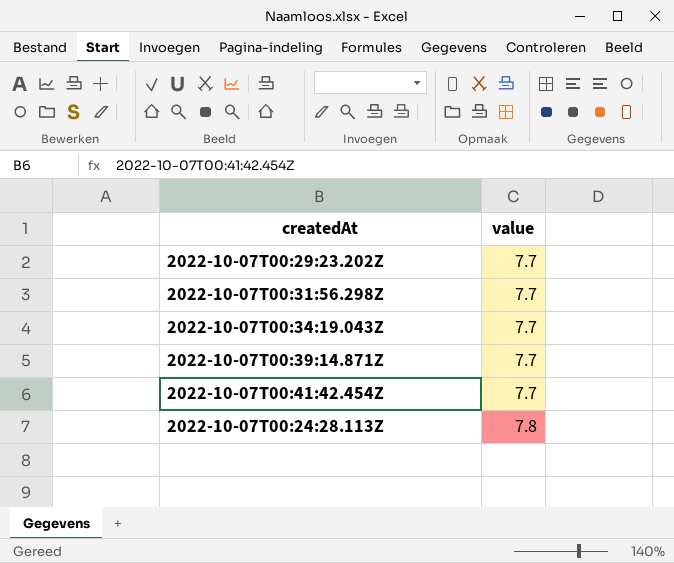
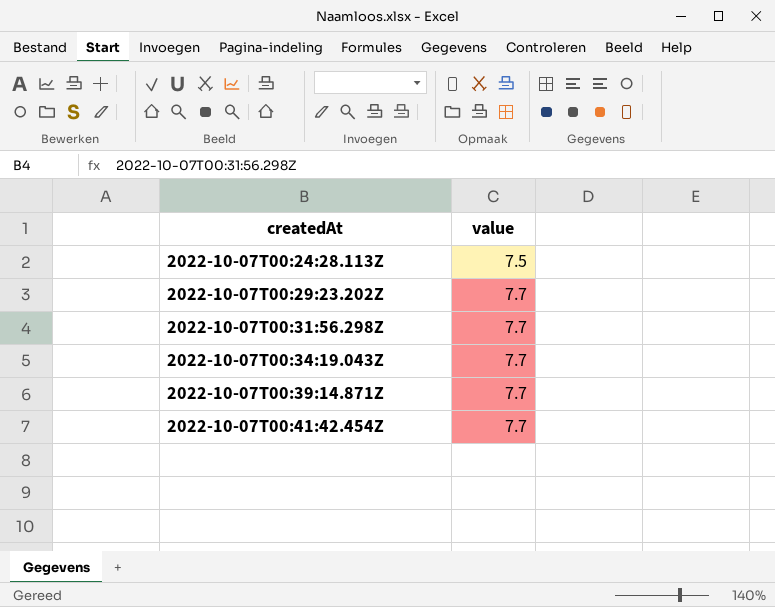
row order: value ascending -> createdAt ascending
2022-10-07T00:24:28.113Z | value: 7.8 -> 7.5

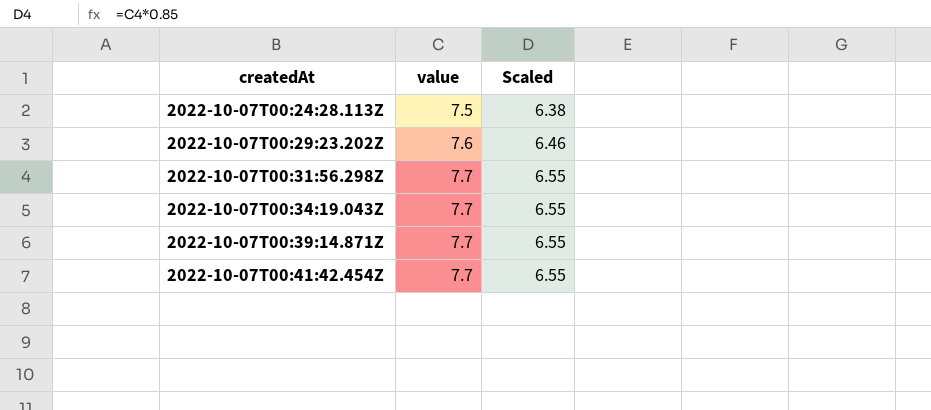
column Scaled | formula: none -> [value] * 0.85
2022-10-07T00:29:23.202Z | value: 7.7 -> 7.6

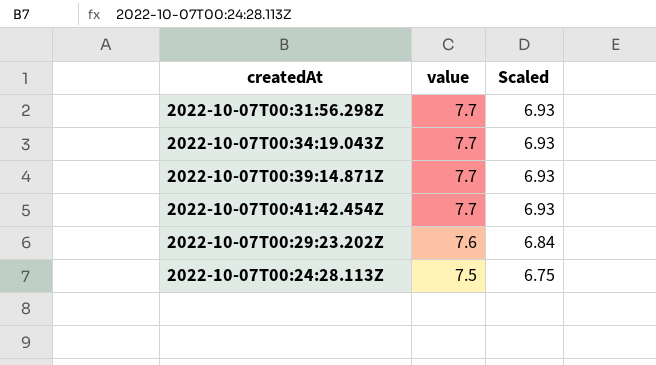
row order: createdAt ascending -> value descending
column Scaled | formula: [value] * 0.85 -> [value] * 0.9

